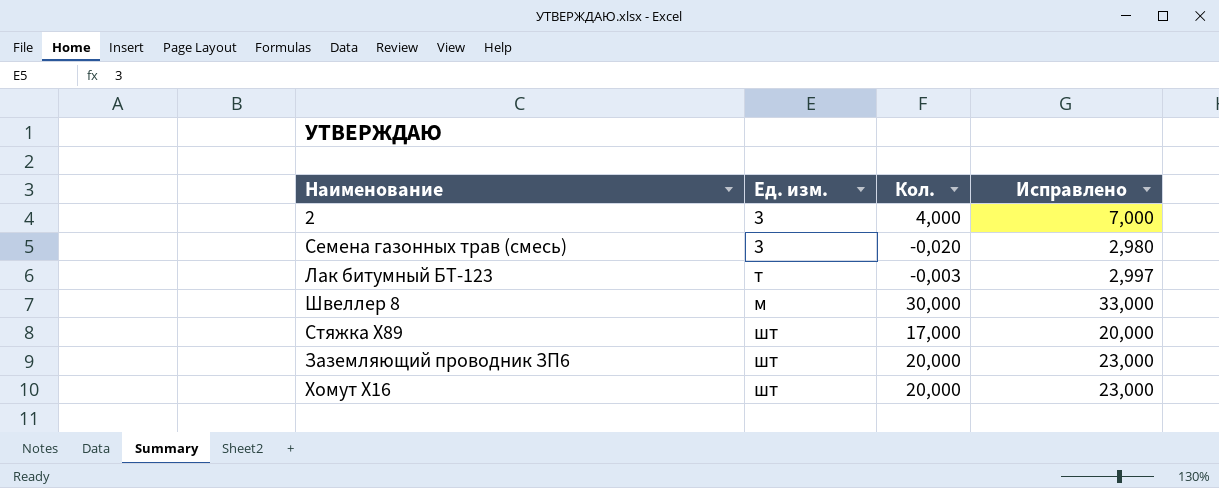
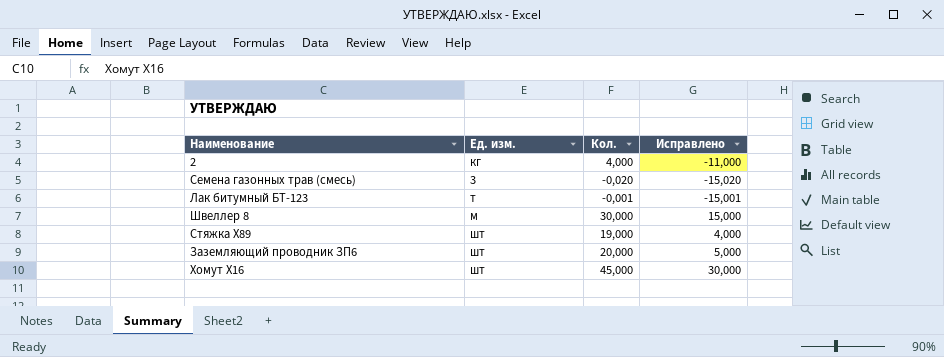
column Исправлено | formula: [Кол.] + 3 -> [Кол.] - 15
2 | Ед. изм.: 3 -> кг
Лак битумный БТ-123 | Кол.: -0,003 -> -0,001
Стяжка Х89 | Кол.: 17,000 -> 19,000
Хомут Х16 | Кол.: 20,000 -> 45,000

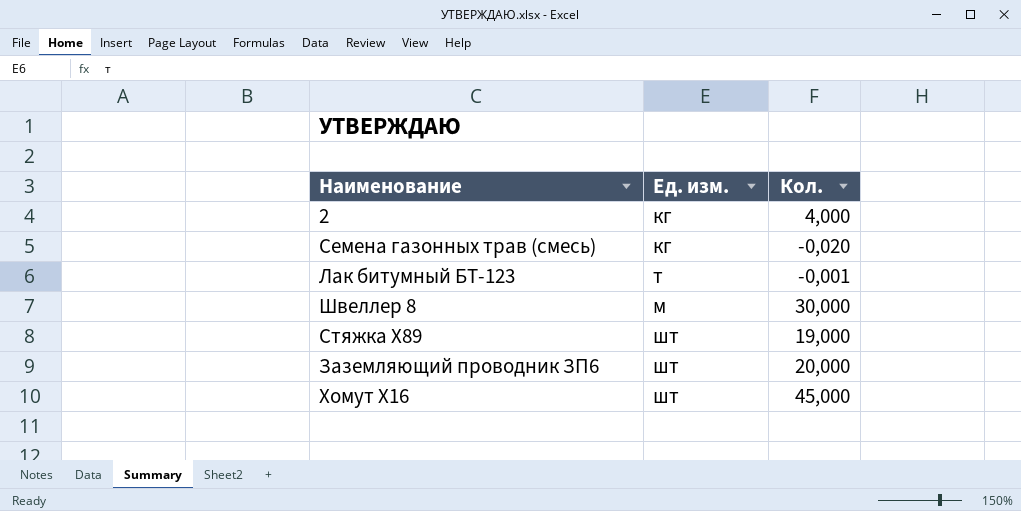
column Исправлено | formula: [Кол.] - 15 -> none
Семена газонных трав (смесь) | Ед. изм.: 3 -> кг

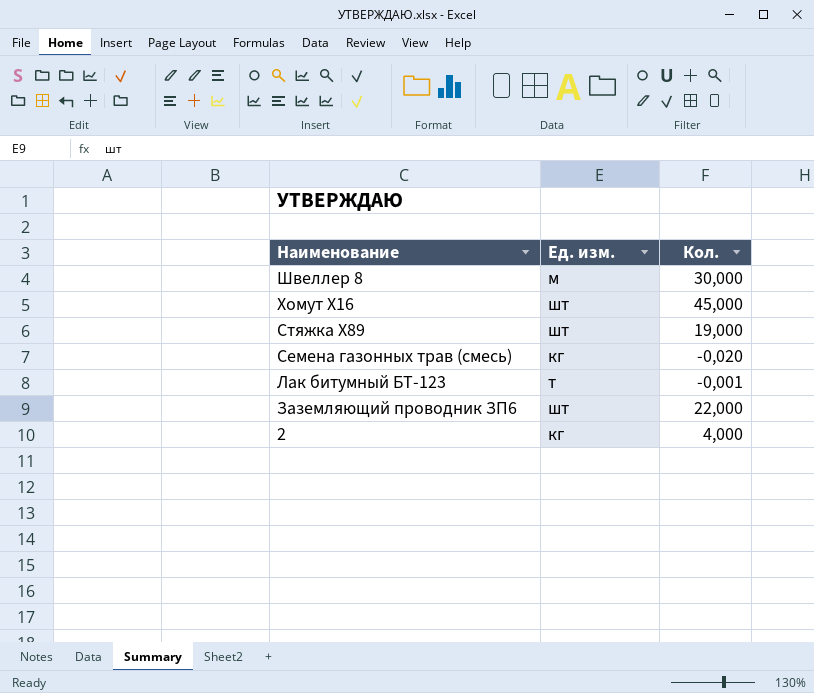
row order: none -> Наименование descending
Заземляющий проводник ЗП6 | Кол.: 20,000 -> 22,000

